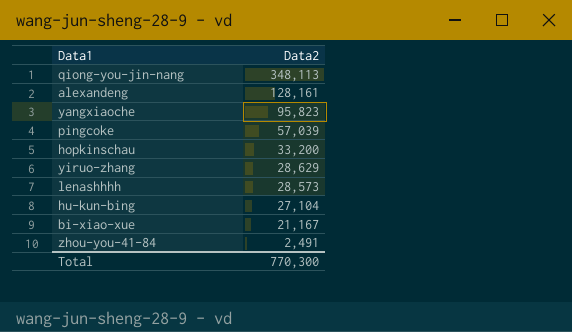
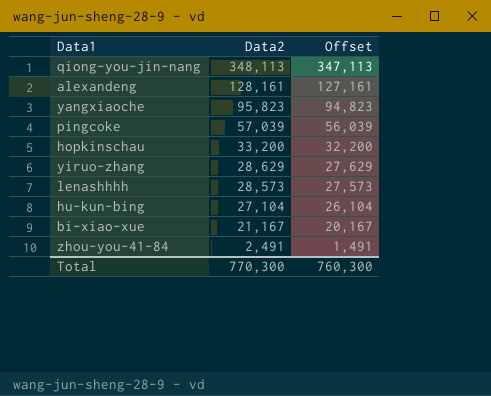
column Offset | formula: none -> [Data2] - 1000

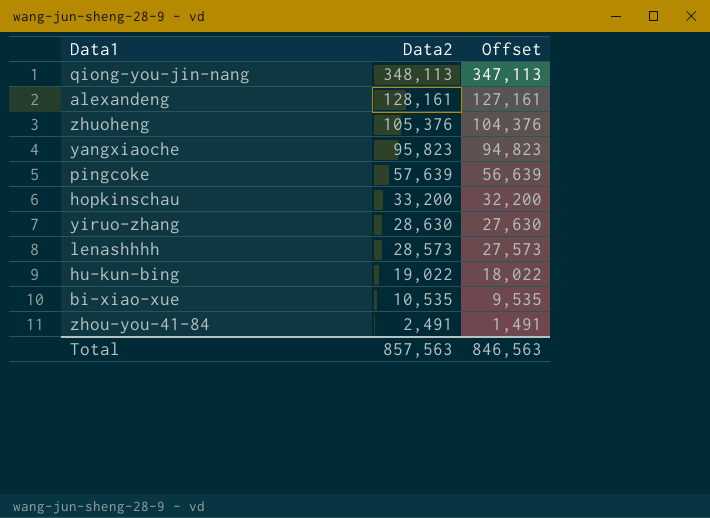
row zhuoheng: none -> 105,376 | 104,376
pingcoke | Data2: 57,039 -> 57,639
pingcoke | Offset: 56,039 -> 56,639
yiruo-zhang | Data2: 28,629 -> 28,630
yiruo-zhang | Offset: 27,629 -> 27,630
hu-kun-bing | Data2: 27,104 -> 19,022
hu-kun-bing | Offset: 26,104 -> 18,022
bi-xiao-xue | Data2: 21,167 -> 10,535
bi-xiao-xue | Offset: 20,167 -> 9,535
Total | Data2: 770,300 -> 857,563
Total | Offset: 760,300 -> 846,563

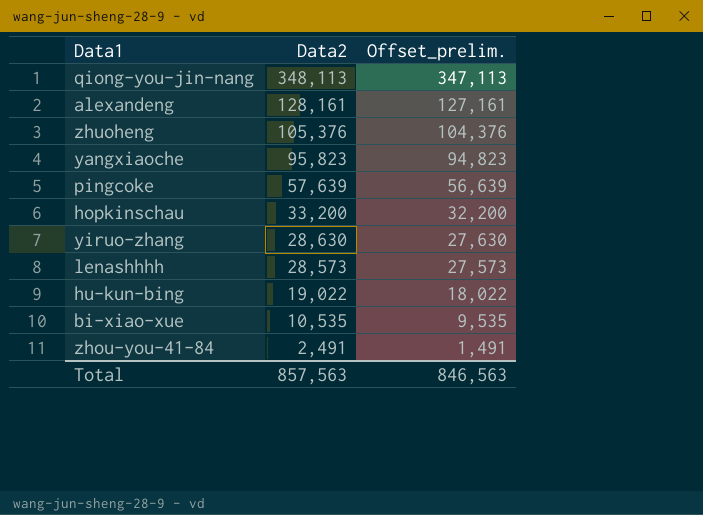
column name: Offset -> Offset_prelim.

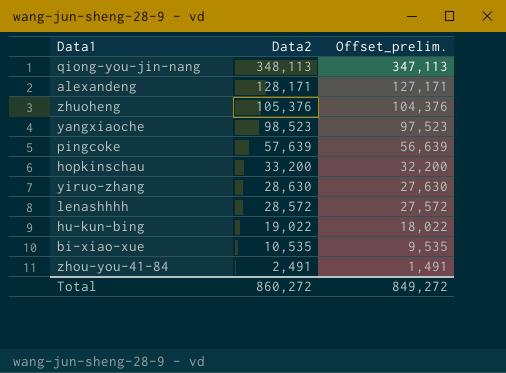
alexandeng | Data2: 128,161 -> 128,171
alexandeng | Offset_prelim.: 127,161 -> 127,171
yangxiaoche | Data2: 95,823 -> 98,523
yangxiaoche | Offset_prelim.: 94,823 -> 97,523
lenashhhh | Data2: 28,573 -> 28,572
lenashhhh | Offset_prelim.: 27,573 -> 27,572
Total | Data2: 857,563 -> 860,272
Total | Offset_prelim.: 846,563 -> 849,272

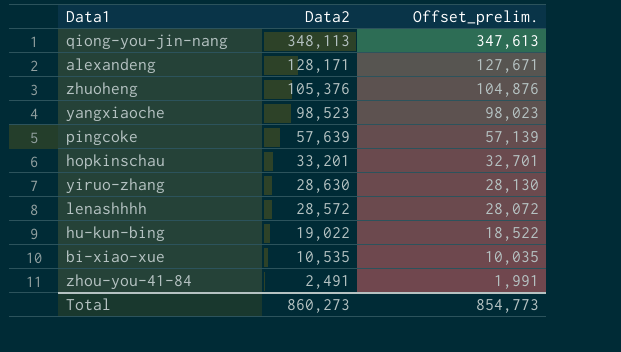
column Offset_prelim. | formula: [Data2] - 1000 -> [Data2] - 500
hopkinschau | Data2: 33,200 -> 33,201
Total | Data2: 860,272 -> 860,273
Total | Offset_prelim.: 849,272 -> 854,773

